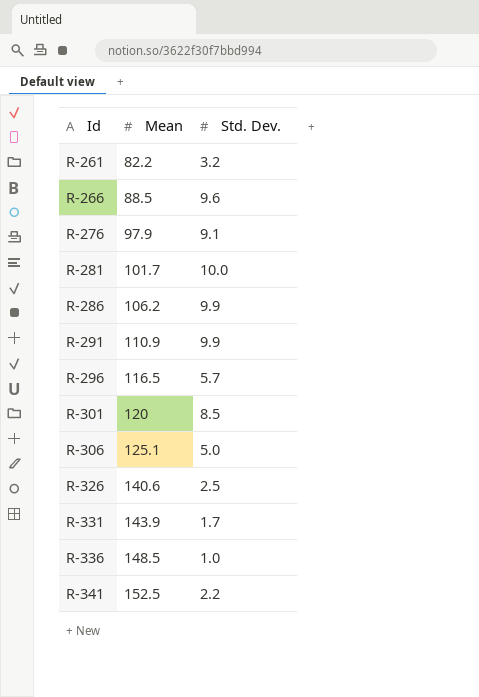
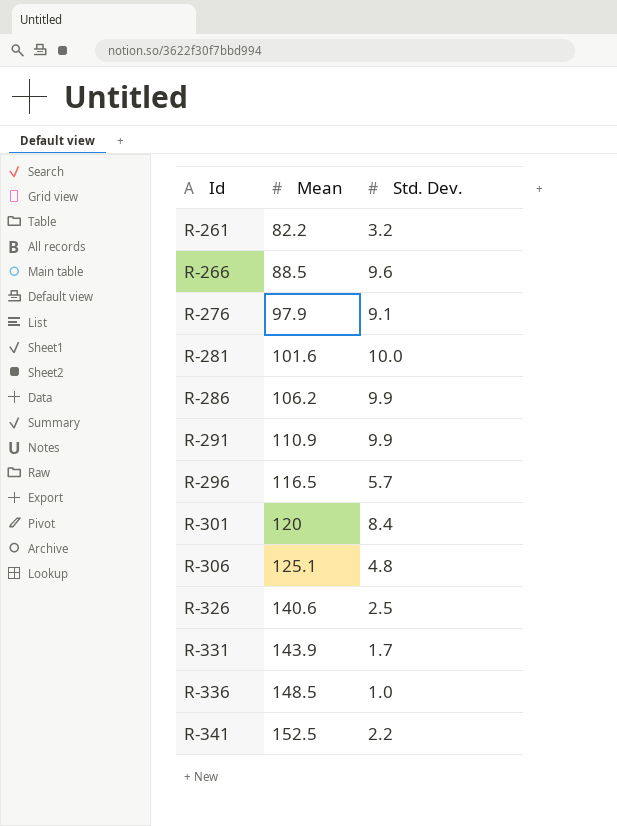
R-281 | Mean: 101.7 -> 101.6
R-301 | Std. Dev.: 8.5 -> 8.4
R-306 | Std. Dev.: 5.0 -> 4.8

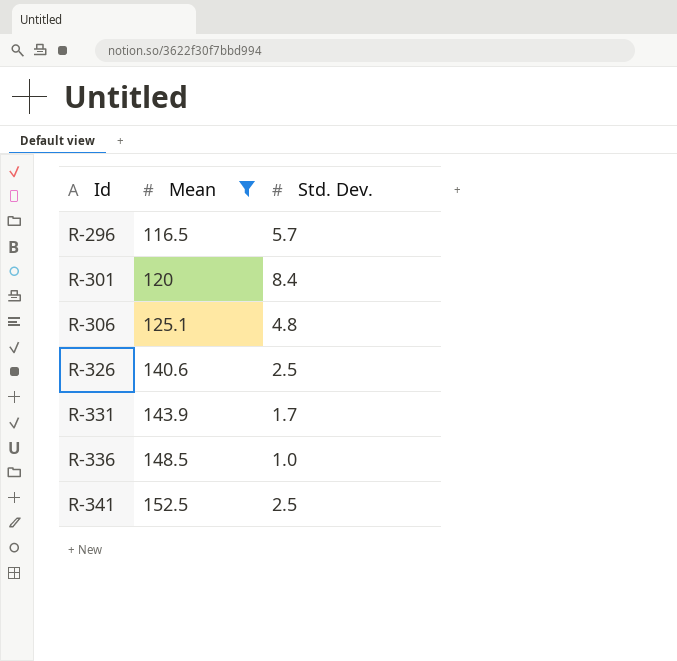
filter: none -> Mean >= 116.5
R-341 | Std. Dev.: 2.2 -> 2.5

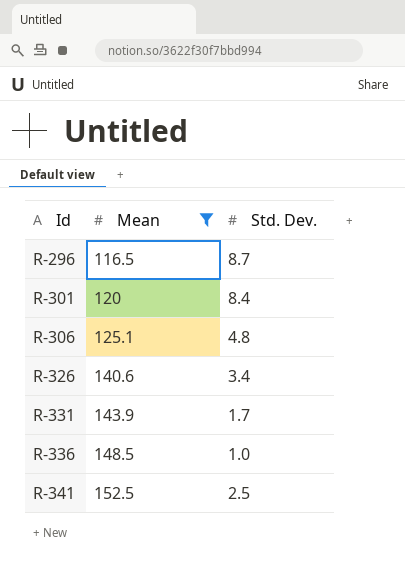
R-296 | Std. Dev.: 5.7 -> 8.7
R-326 | Std. Dev.: 2.5 -> 3.4

